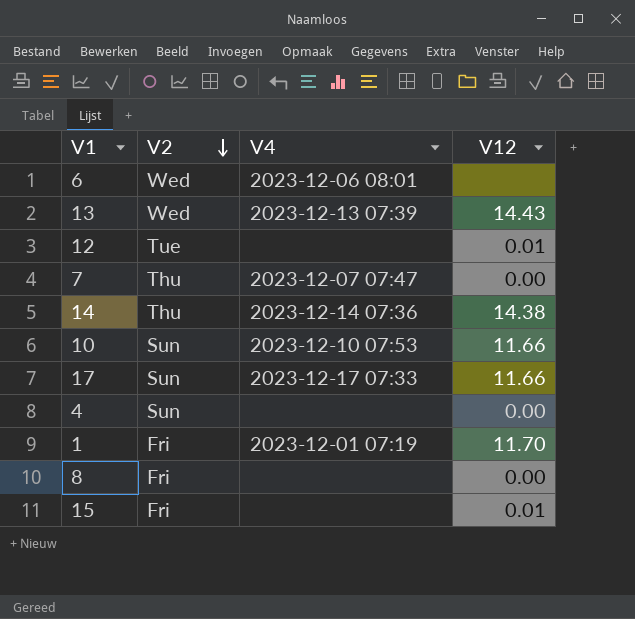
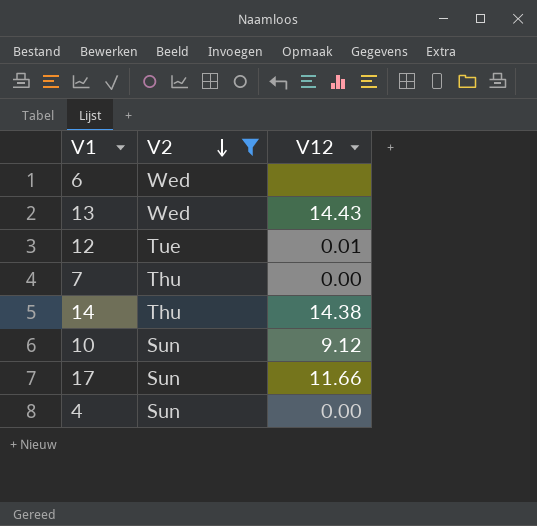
filter: none -> V2 != Fri
column V4 | position: 3 -> none
10 | V12: 11.66 -> 9.12

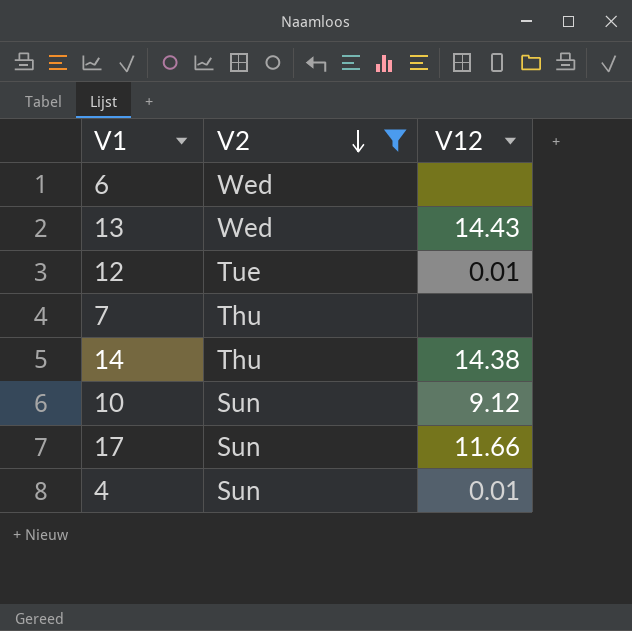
7 | V12: 0.00 -> none
4 | V12: 0.00 -> 0.01

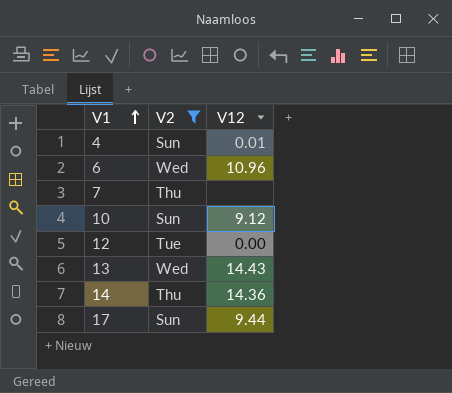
row order: V2 descending -> V1 ascending
6 | V12: none -> 10.96
12 | V12: 0.01 -> 0.00
14 | V12: 14.38 -> 14.36
17 | V12: 11.66 -> 9.44

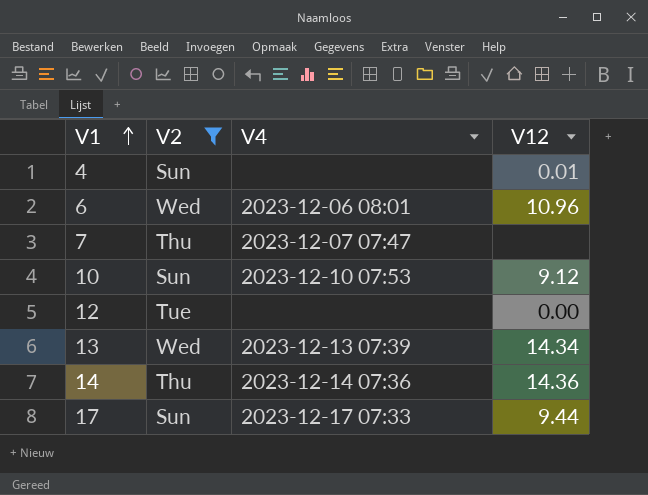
column V4 | position: none -> 3
13 | V12: 14.43 -> 14.34

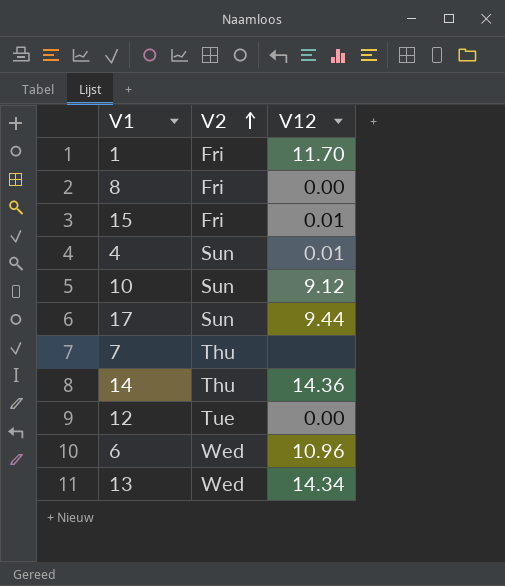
filter: V2 != Fri -> none
row order: V1 ascending -> V2 ascending
column V4 | position: 3 -> none

